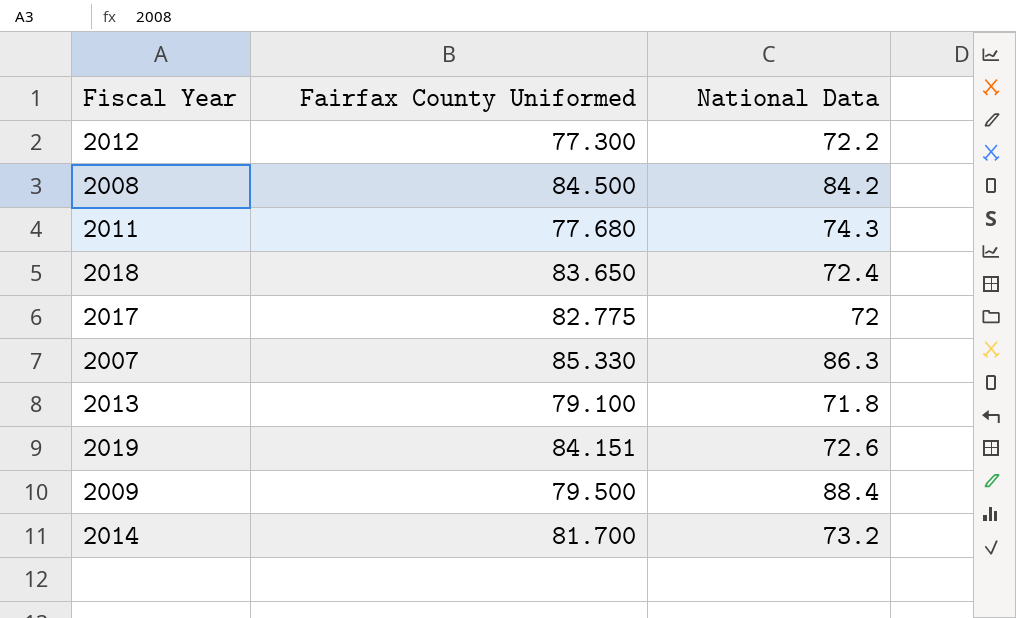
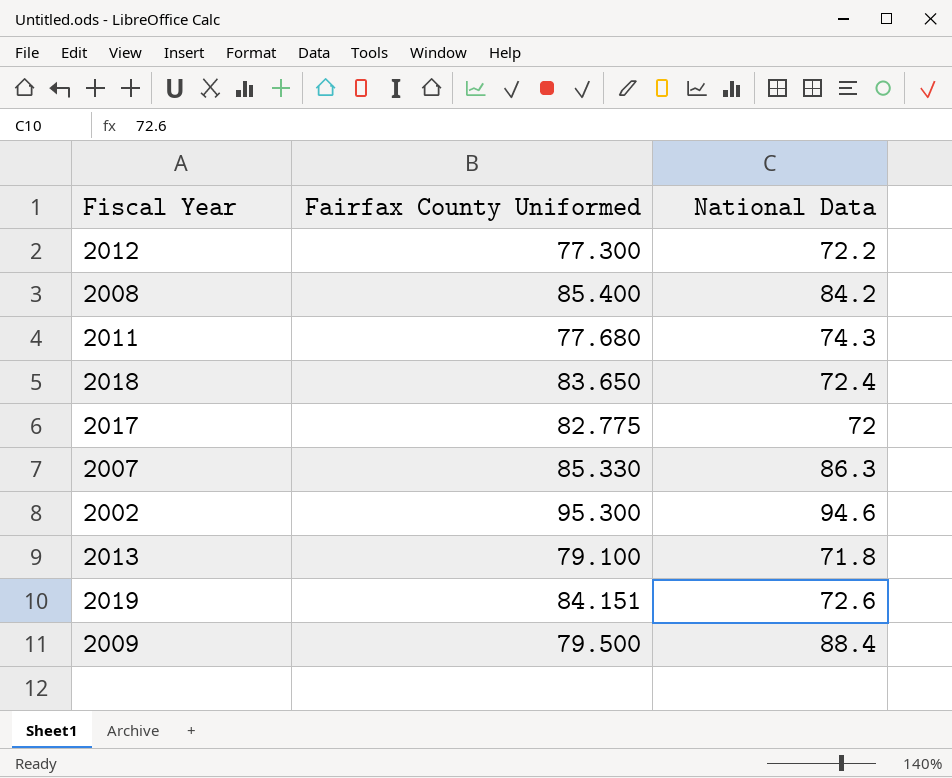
row 2014: 81.700 | 73.2 -> none
2008 | Fairfax County Uniformed: 84.500 -> 85.400
row 2002: none -> 95.300 | 94.6

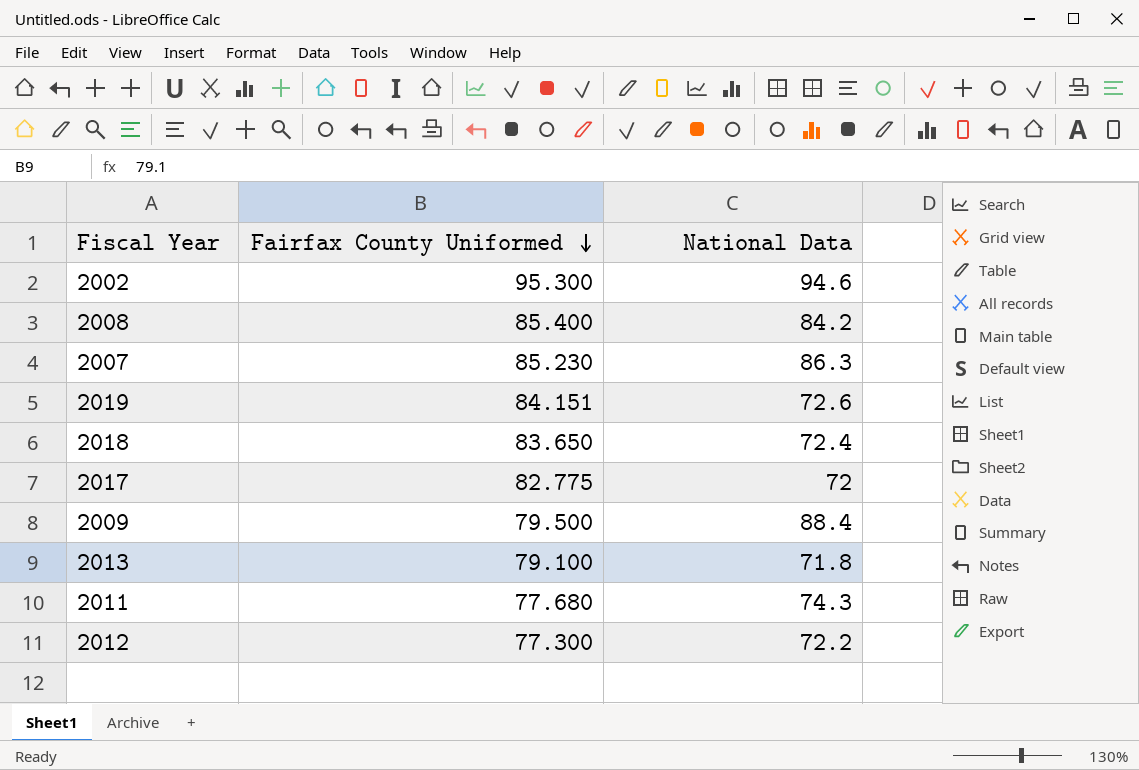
row order: none -> Fairfax County Uniformed descending
2007 | Fairfax County Uniformed: 85.330 -> 85.230

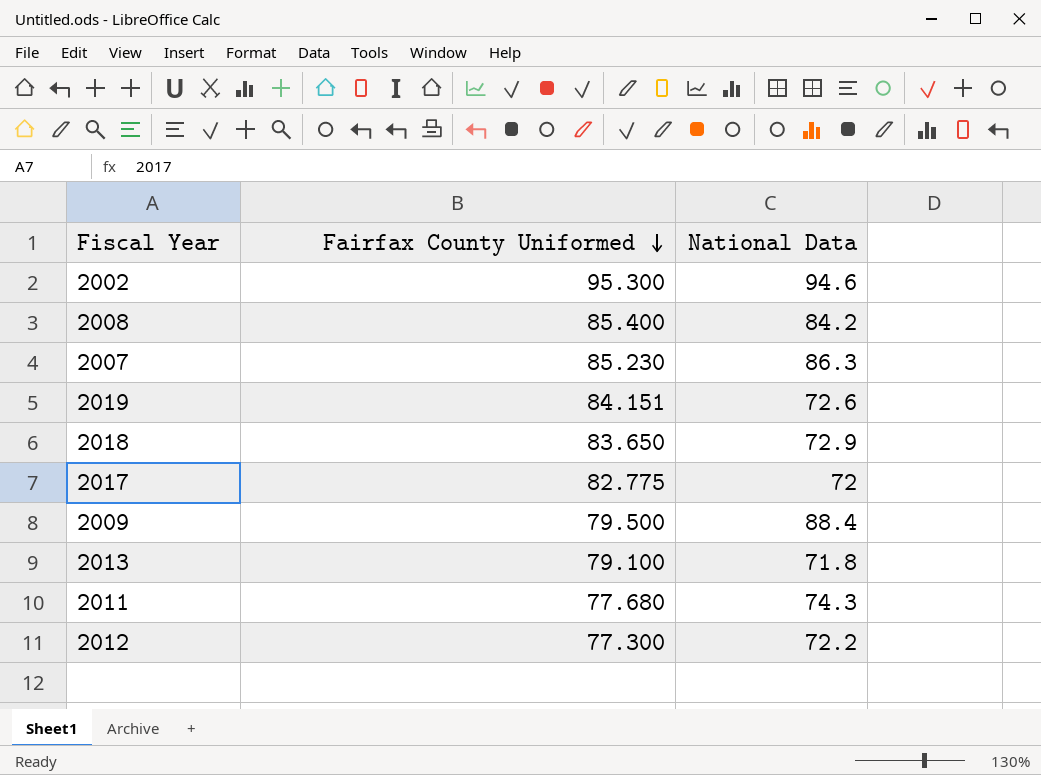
2018 | National Data: 72.4 -> 72.9

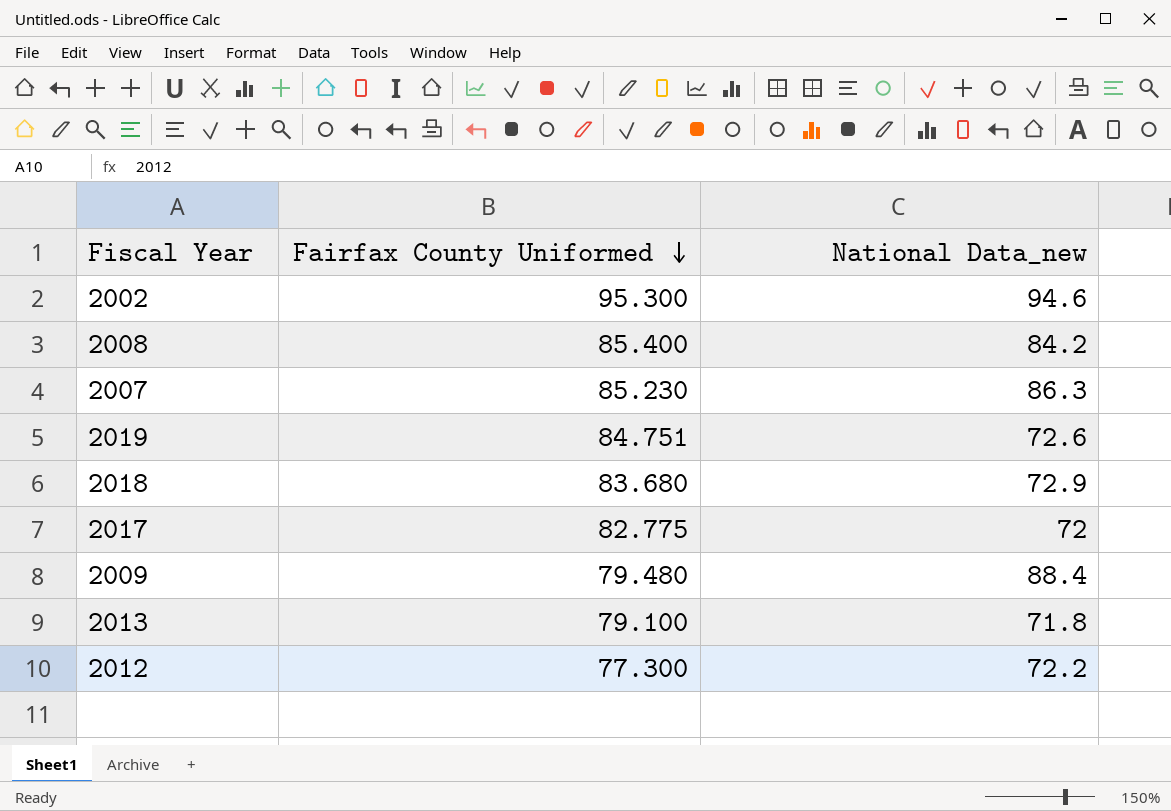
column name: National Data -> National Data_new
row 2011: 77.680 | 74.3 -> none
2019 | Fairfax County Uniformed: 84.151 -> 84.751
2018 | Fairfax County Uniformed: 83.650 -> 83.680
2009 | Fairfax County Uniformed: 79.500 -> 79.480

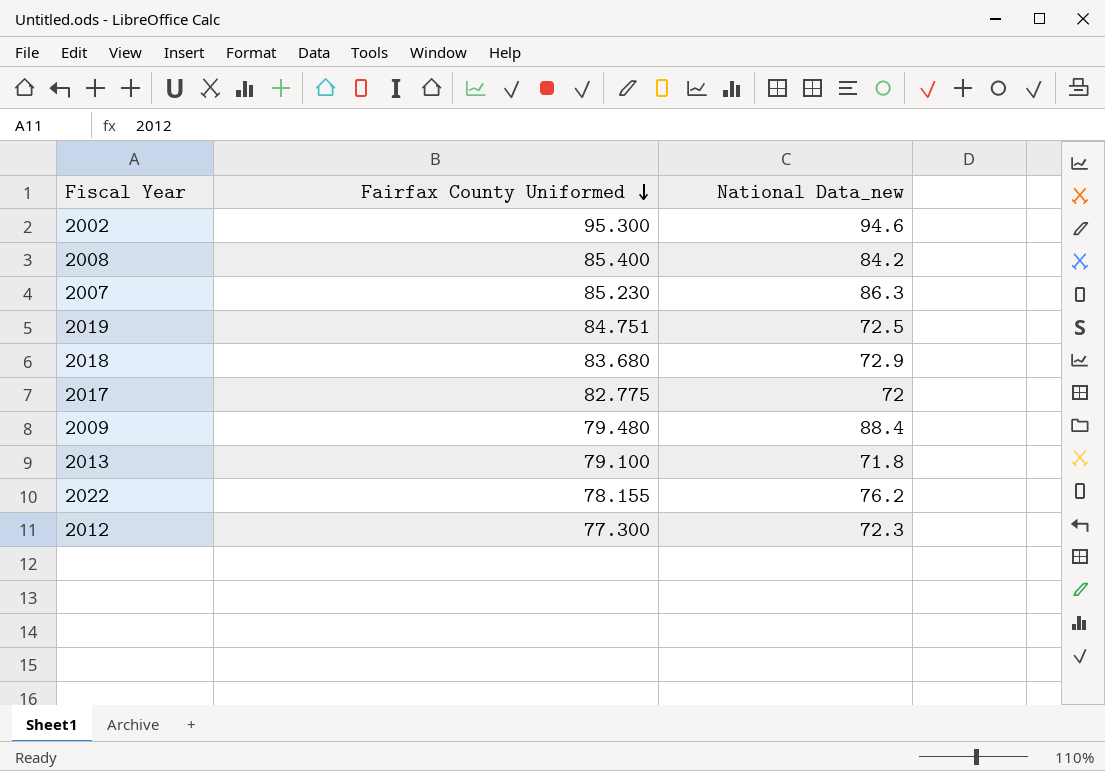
2019 | National Data_new: 72.6 -> 72.5
row 2022: none -> 78.155 | 76.2
2012 | National Data_new: 72.2 -> 72.3

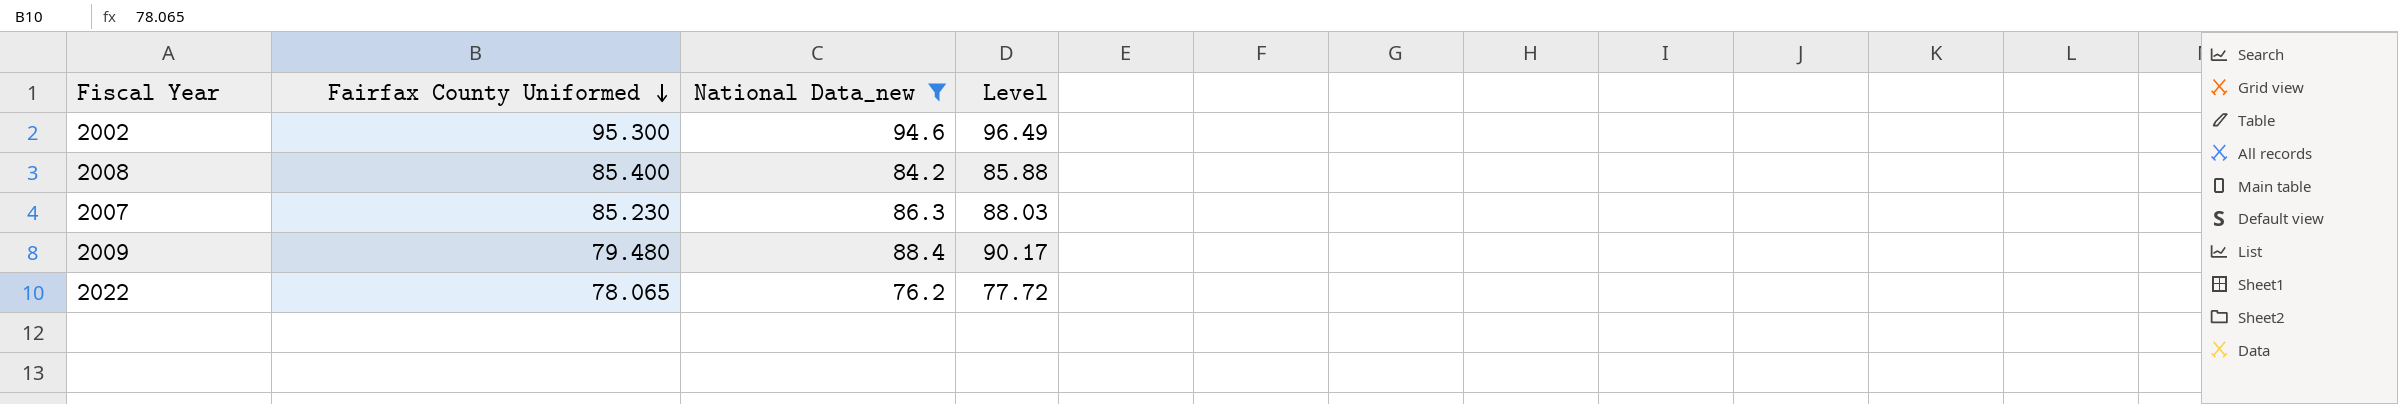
filter: none -> National Data_new >= 76.2
column Level | formula: none -> [National Data_new] * 1.02
2022 | Fairfax County Uniformed: 78.155 -> 78.065

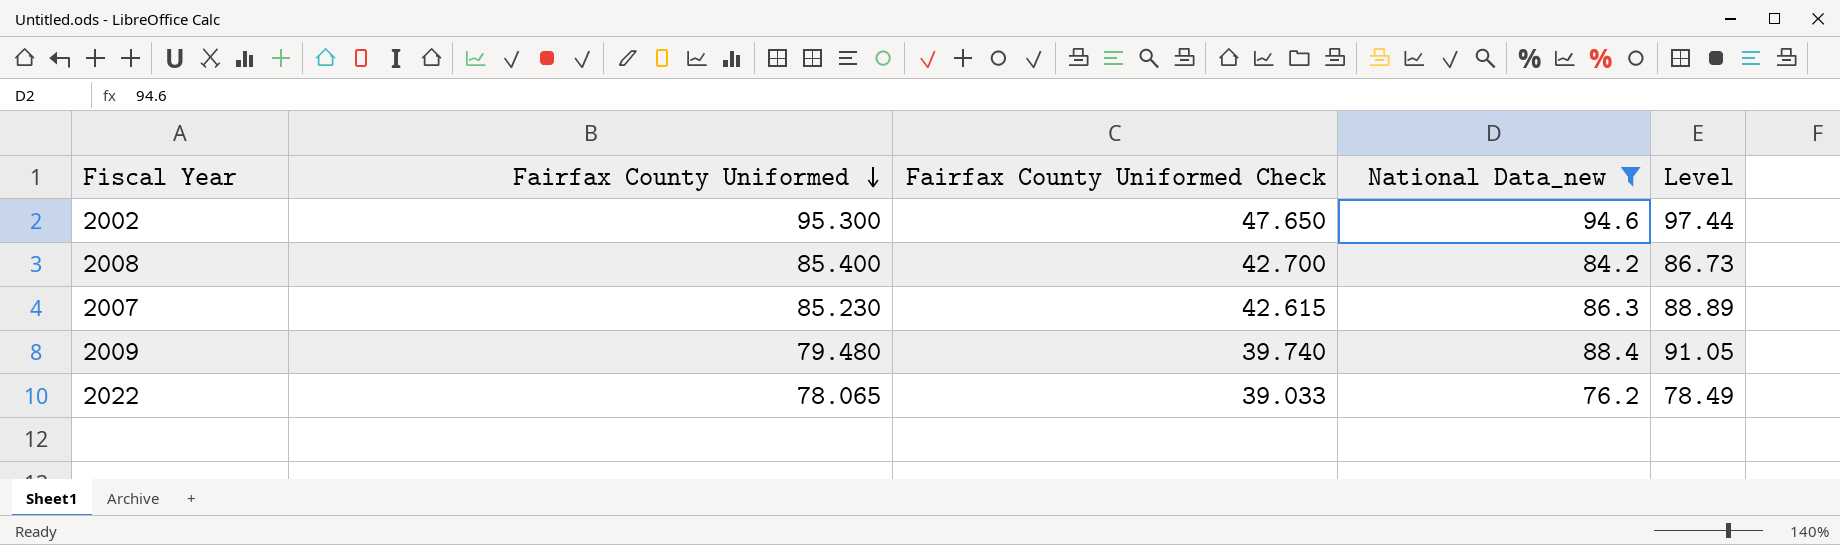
column Fairfax County Uniformed Check | formula: none -> [Fairfax County Uniformed] * 0.5
column Level | formula: [National Data_new] * 1.02 -> [National Data_new] * 1.03

